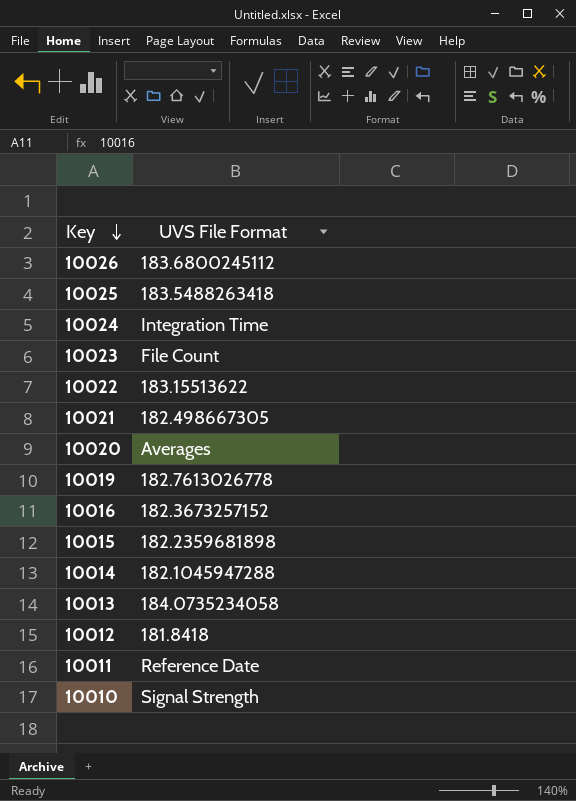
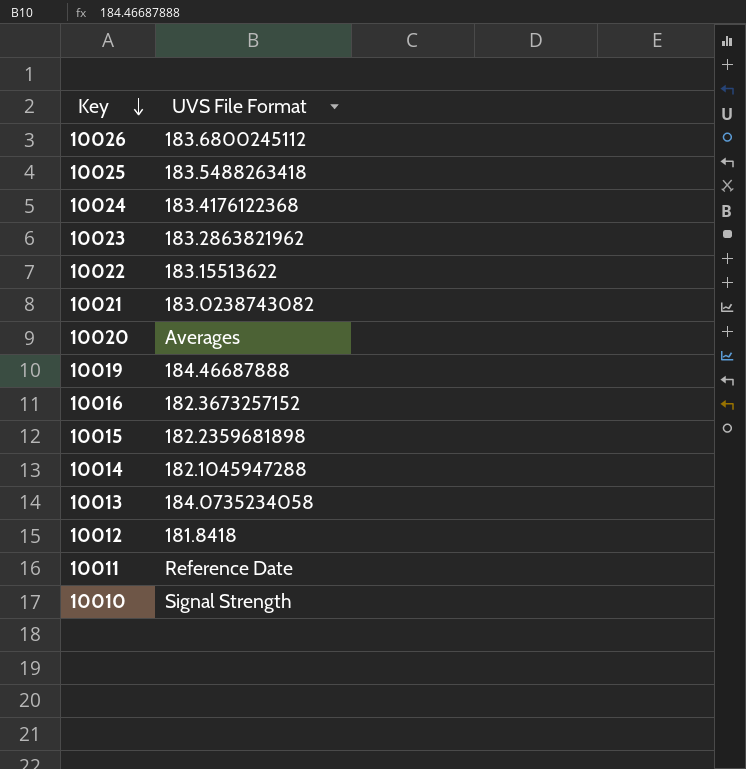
10024 | UVS File Format: Integration Time -> 183.4176122368
10023 | UVS File Format: File Count -> 183.2863821962
10021 | UVS File Format: 182.498667305 -> 183.0238743082
10019 | UVS File Format: 182.7613026778 -> 184.46687888

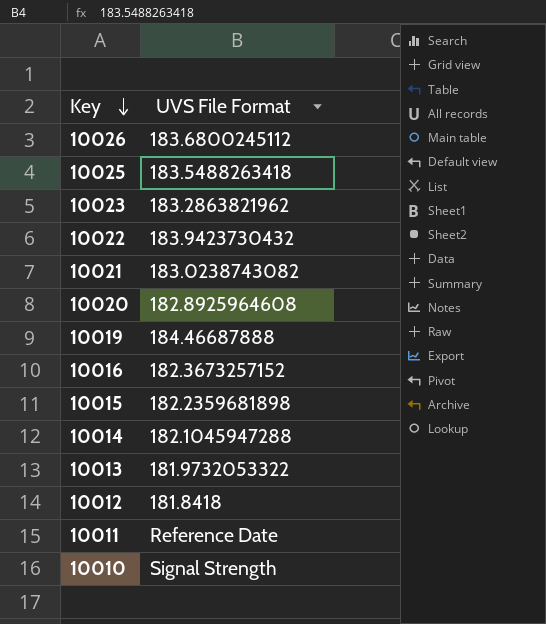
row 10024: 183.4176122368 -> none
10022 | UVS File Format: 183.15513622 -> 183.9423730432
10020 | UVS File Format: Averages -> 182.8925964608
10013 | UVS File Format: 184.0735234058 -> 181.9732053322

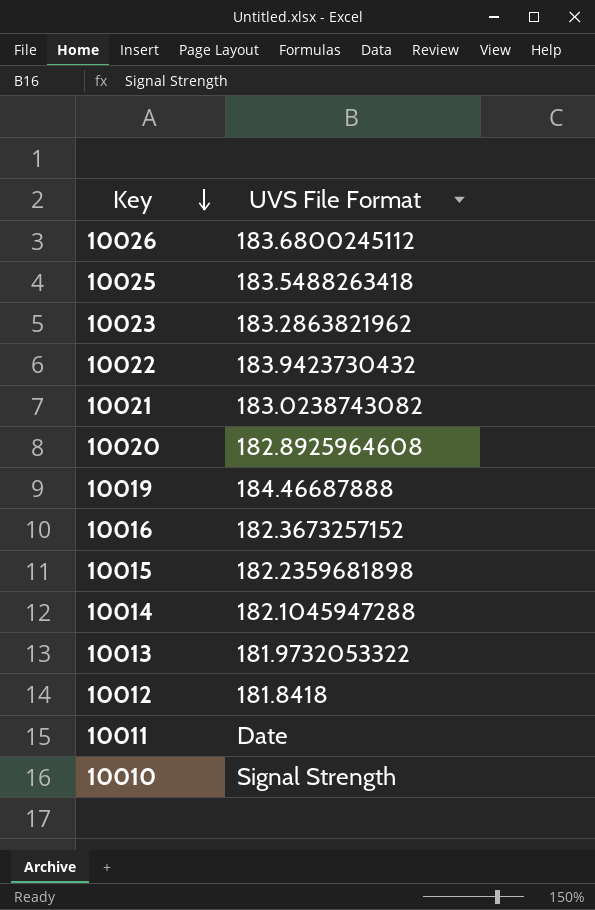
10011 | UVS File Format: Reference Date -> Date

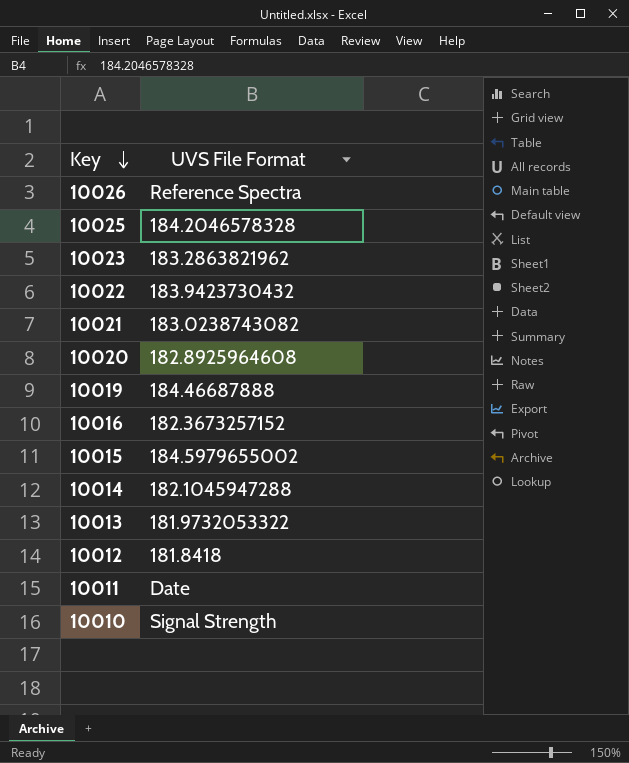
10026 | UVS File Format: 183.6800245112 -> Reference Spectra
10025 | UVS File Format: 183.5488263418 -> 184.2046578328
10015 | UVS File Format: 182.2359681898 -> 184.5979655002

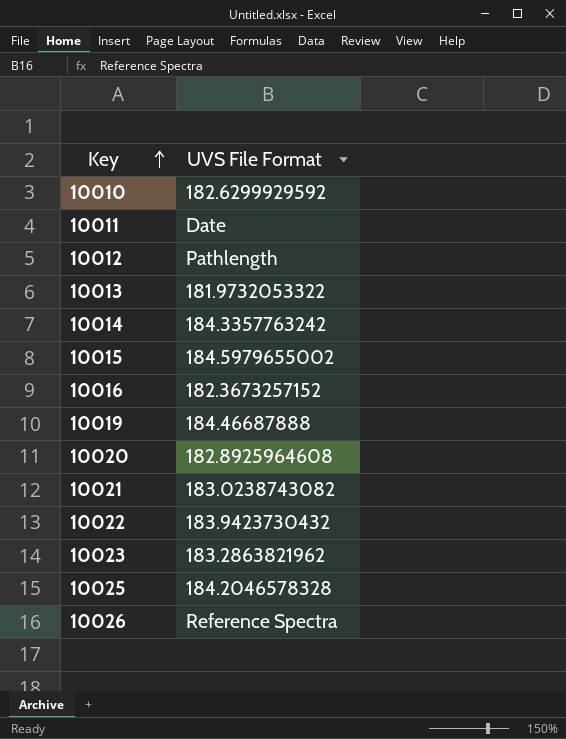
row order: Key descending -> Key ascending
10010 | UVS File Format: Signal Strength -> 182.6299929592
10012 | UVS File Format: 181.8418 -> Pathlength
10014 | UVS File Format: 182.1045947288 -> 184.3357763242

